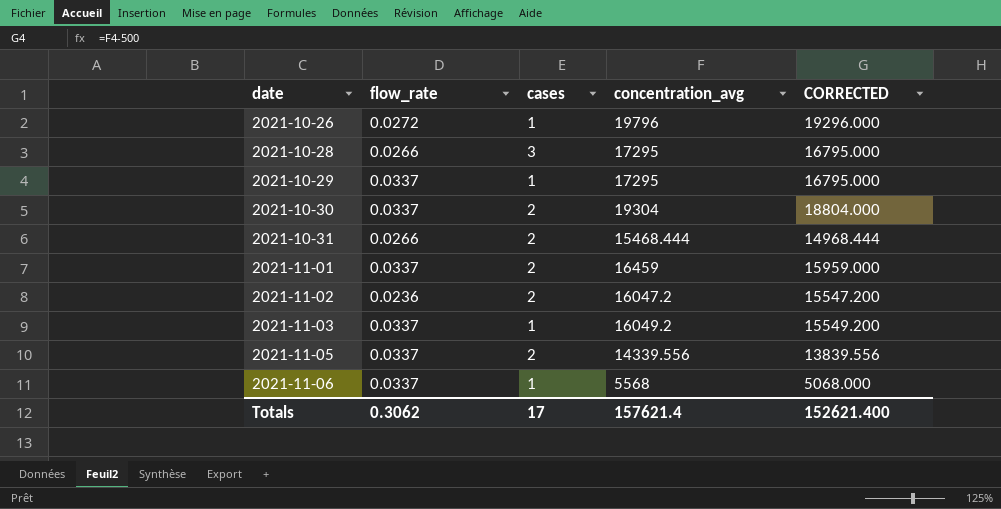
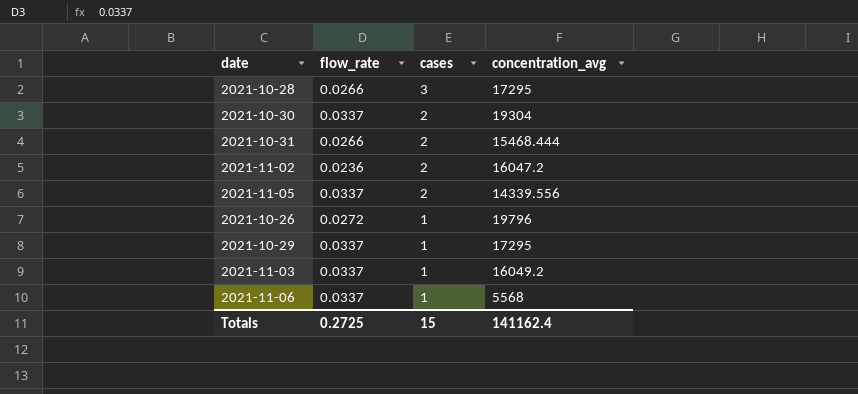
row order: date ascending -> cases descending
column CORRECTED | formula: [concentration_avg] - 500 -> none
row 2021-11-01: 0.0337 | 2 | 16459 | 15959.000 -> none
Totals | flow_rate: 0.3062 -> 0.2725
Totals | cases: 17 -> 15
Totals | concentration_avg: 157621.4 -> 141162.4

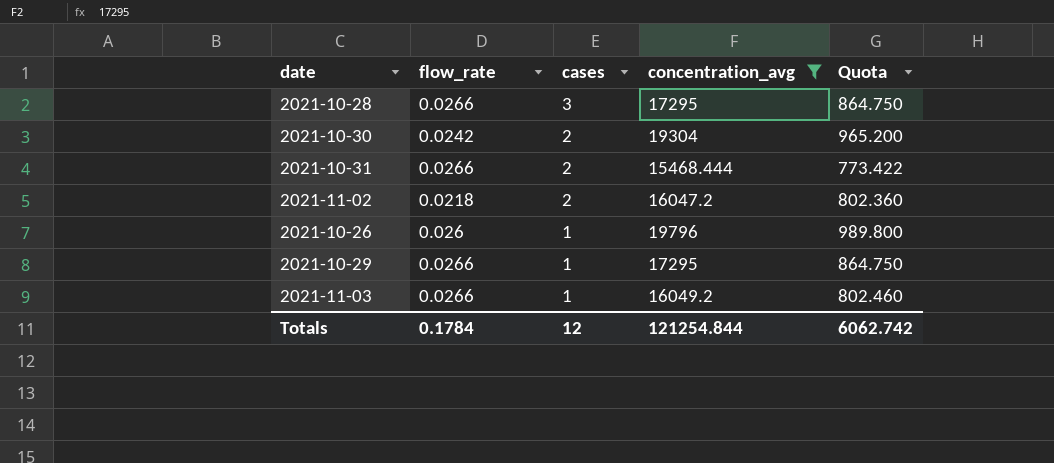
filter: none -> concentration_avg >= 15468.444
column Quota | formula: none -> [concentration_avg] * 0.05
2021-10-30 | flow_rate: 0.0337 -> 0.0242
2021-11-02 | flow_rate: 0.0236 -> 0.0218
2021-10-26 | flow_rate: 0.0272 -> 0.026
2021-10-29 | flow_rate: 0.0337 -> 0.0266
2021-11-03 | flow_rate: 0.0337 -> 0.0266
Totals | flow_rate: 0.2725 -> 0.1784
Totals | cases: 15 -> 12
Totals | concentration_avg: 141162.4 -> 121254.844

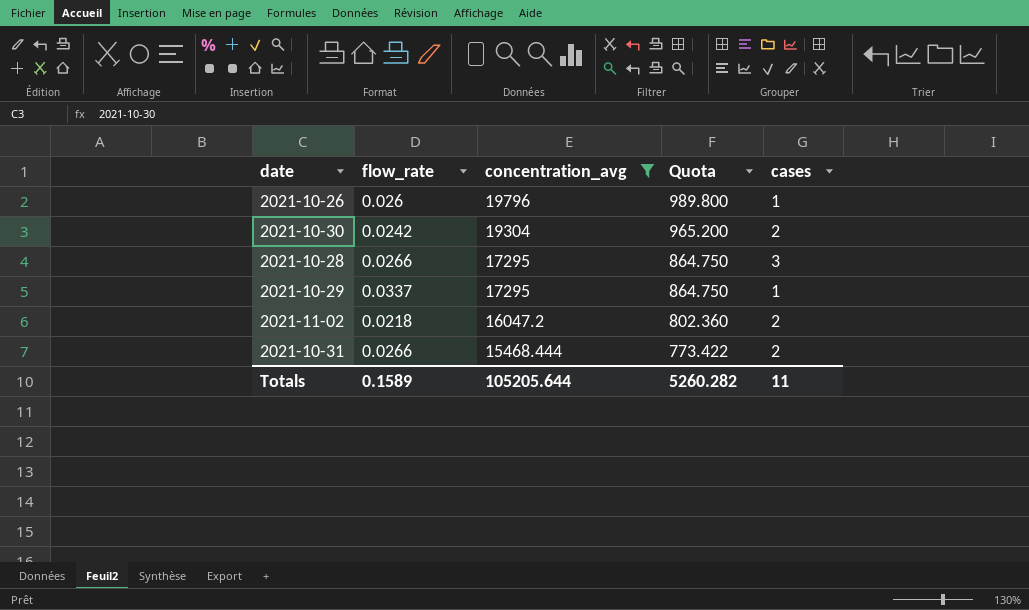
row order: cases descending -> concentration_avg descending
column cases | position: 3 -> 5
row 2021-11-03: 0.0266 | 1 | 16049.2 | 802.460 -> none
2021-10-29 | flow_rate: 0.0266 -> 0.0337
Totals | flow_rate: 0.1784 -> 0.1589
Totals | concentration_avg: 121254.844 -> 105205.644
Totals | Quota: 6062.742 -> 5260.282
Totals | cases: 12 -> 11

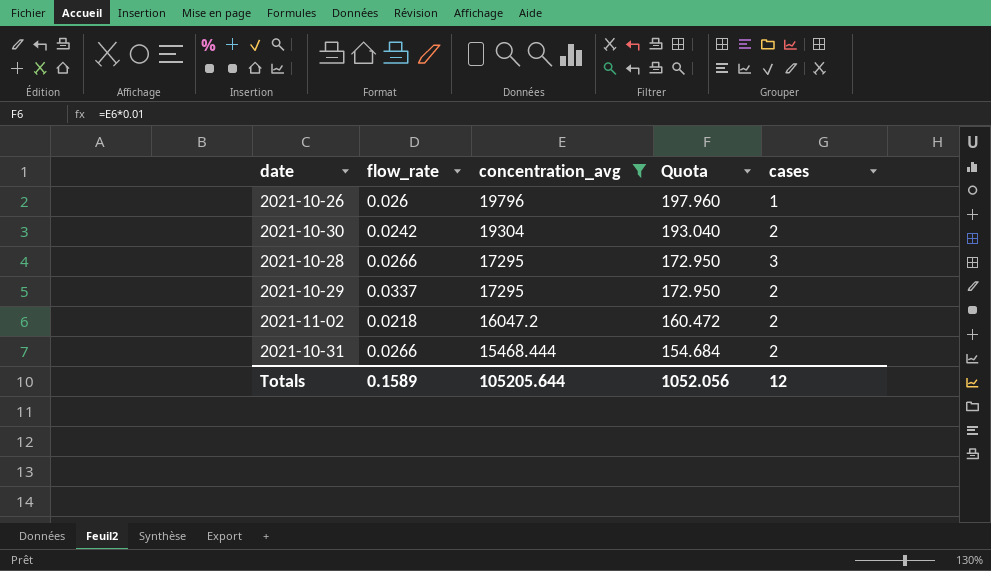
column Quota | formula: [concentration_avg] * 0.05 -> [concentration_avg] * 0.01
2021-10-29 | cases: 1 -> 2
Totals | Quota: 5260.282 -> 1052.056
Totals | cases: 11 -> 12

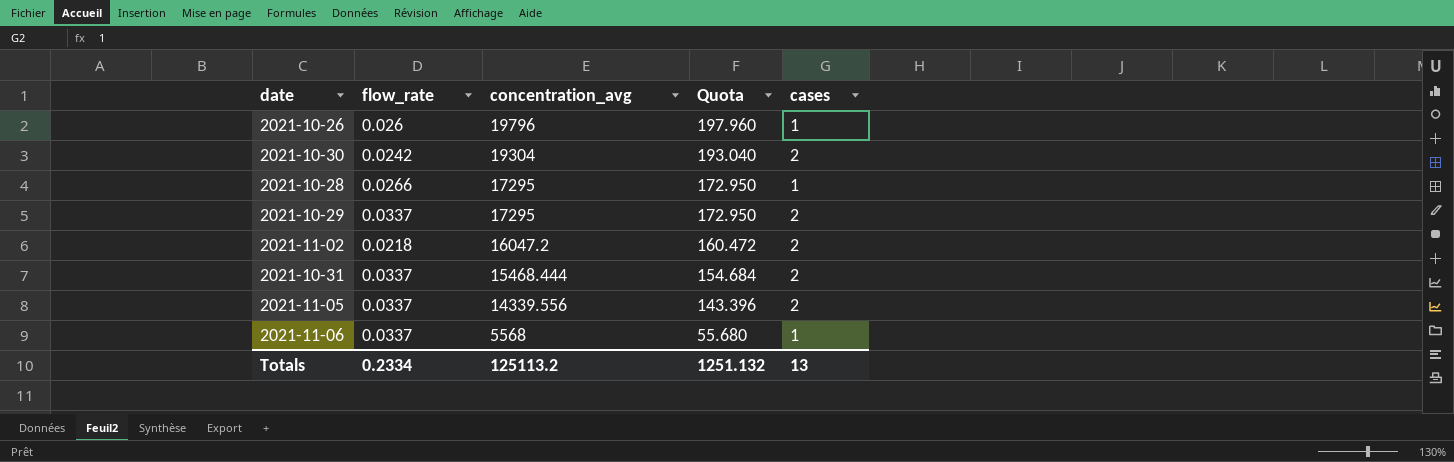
filter: concentration_avg >= 15468.444 -> none
2021-10-28 | cases: 3 -> 1
2021-10-31 | flow_rate: 0.0266 -> 0.0337
Totals | flow_rate: 0.1589 -> 0.2334
Totals | concentration_avg: 105205.644 -> 125113.2
Totals | Quota: 1052.056 -> 1251.132
Totals | cases: 12 -> 13

